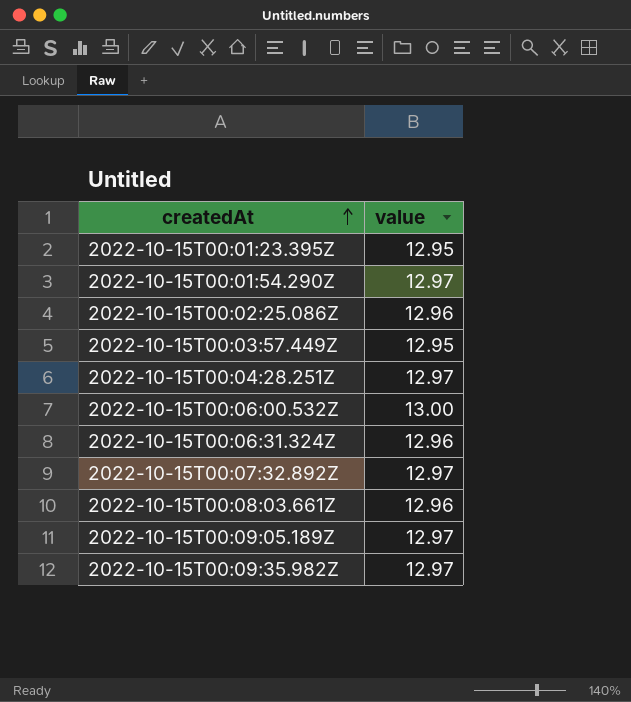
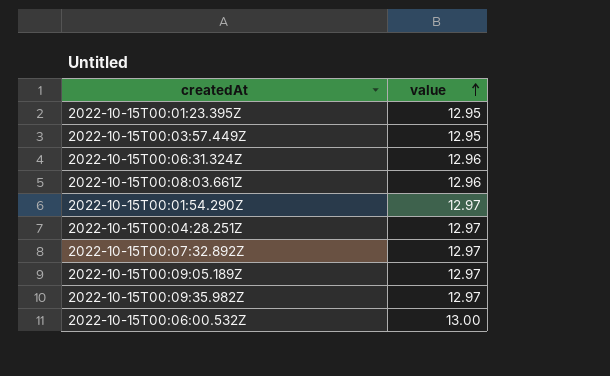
row order: createdAt ascending -> value ascending
row 2022-10-15T00:02:25.086Z: 12.96 -> none

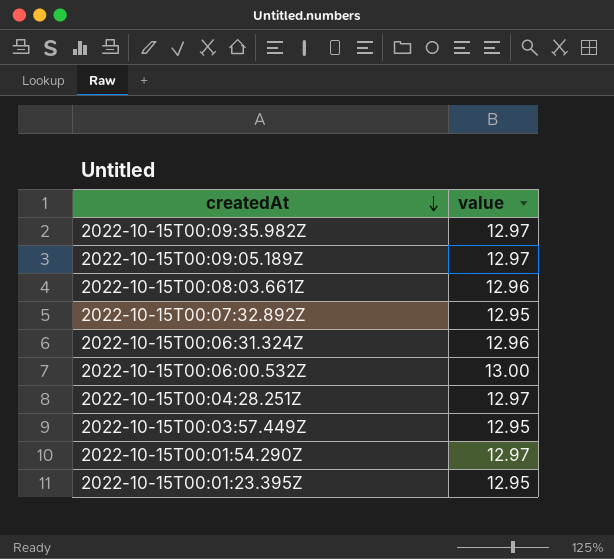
row order: value ascending -> createdAt descending
2022-10-15T00:07:32.892Z | value: 12.97 -> 12.95

